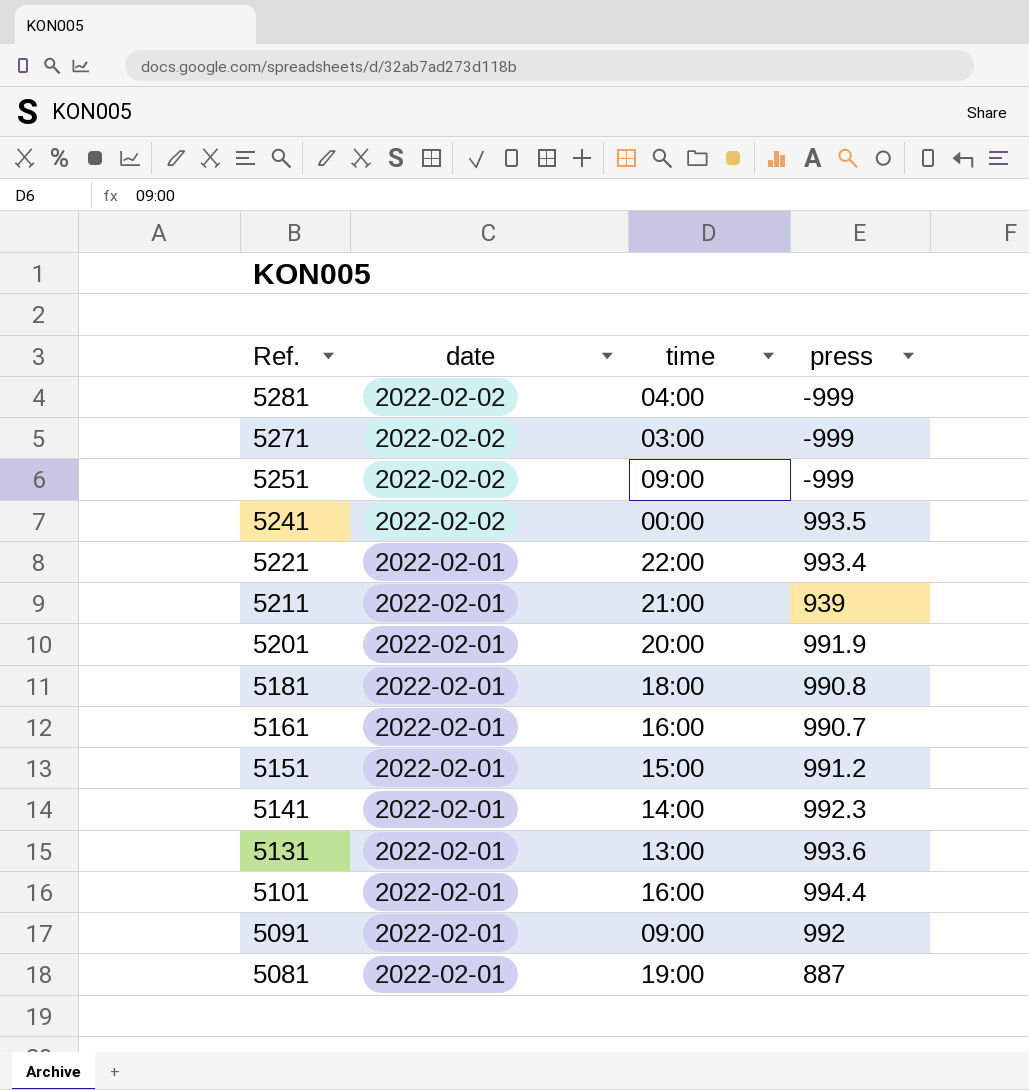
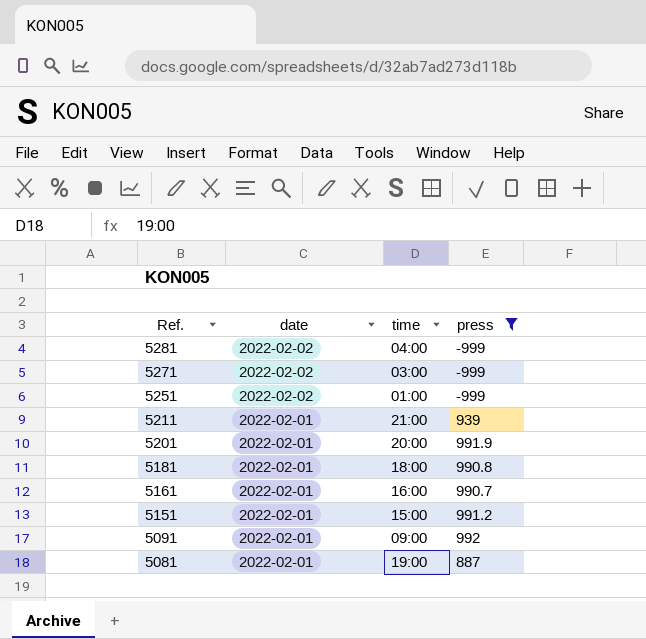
filter: none -> press <= 992
5251 | time: 09:00 -> 01:00

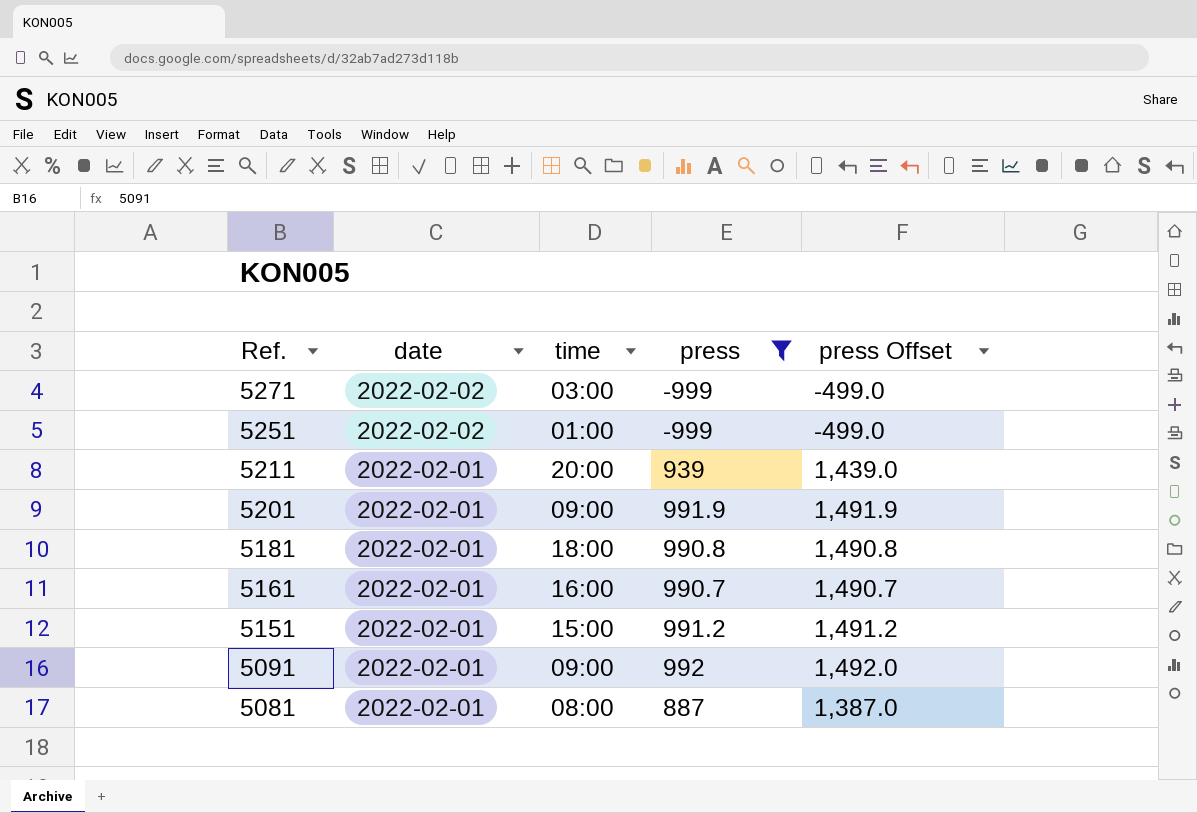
column press Offset | formula: none -> [press] + 500
row 5281: 2022-02-02 | 04:00 | -999 -> none
5211 | time: 21:00 -> 20:00
5201 | time: 20:00 -> 09:00
5081 | time: 19:00 -> 08:00

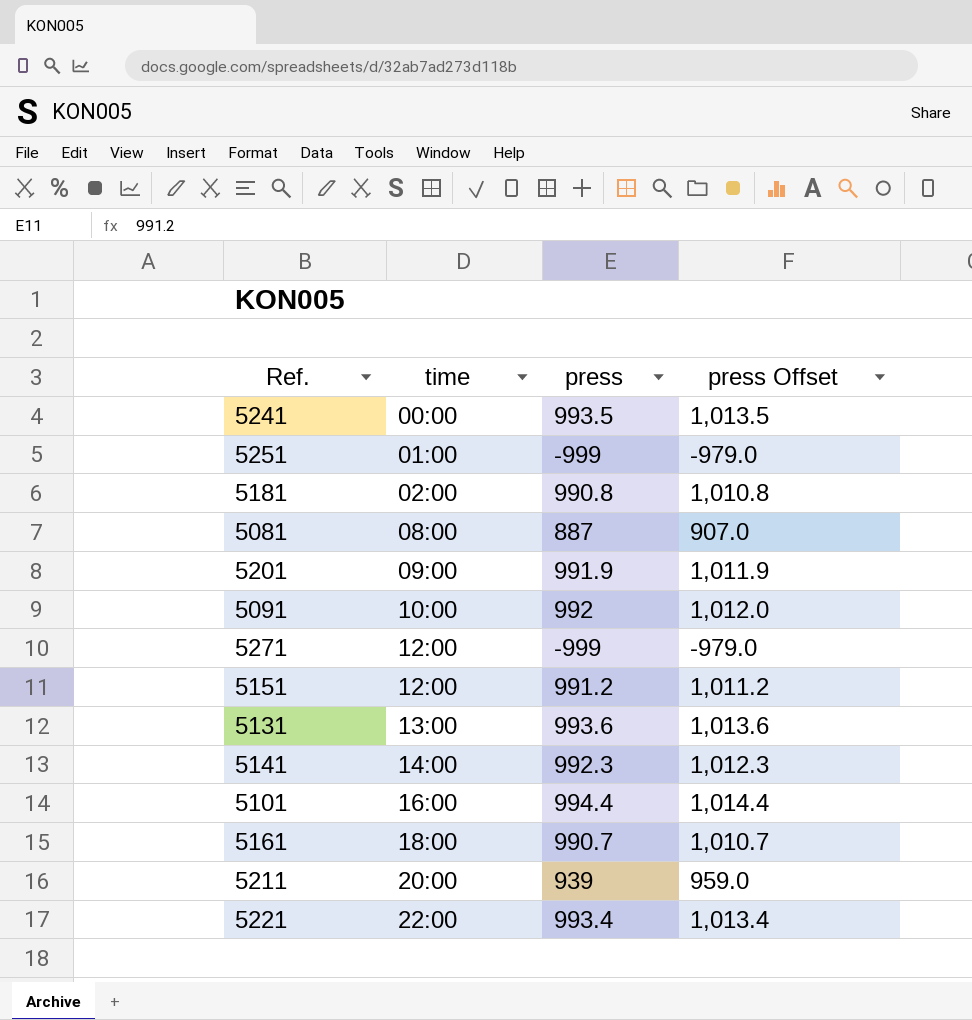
filter: press <= 992 -> none
row order: Ref. descending -> time ascending
column date | position: 2 -> none
column press Offset | formula: [press] + 500 -> [press] + 20
5181 | time: 18:00 -> 02:00
5091 | time: 09:00 -> 10:00
5271 | time: 03:00 -> 12:00
5151 | time: 15:00 -> 12:00
5161 | time: 16:00 -> 18:00

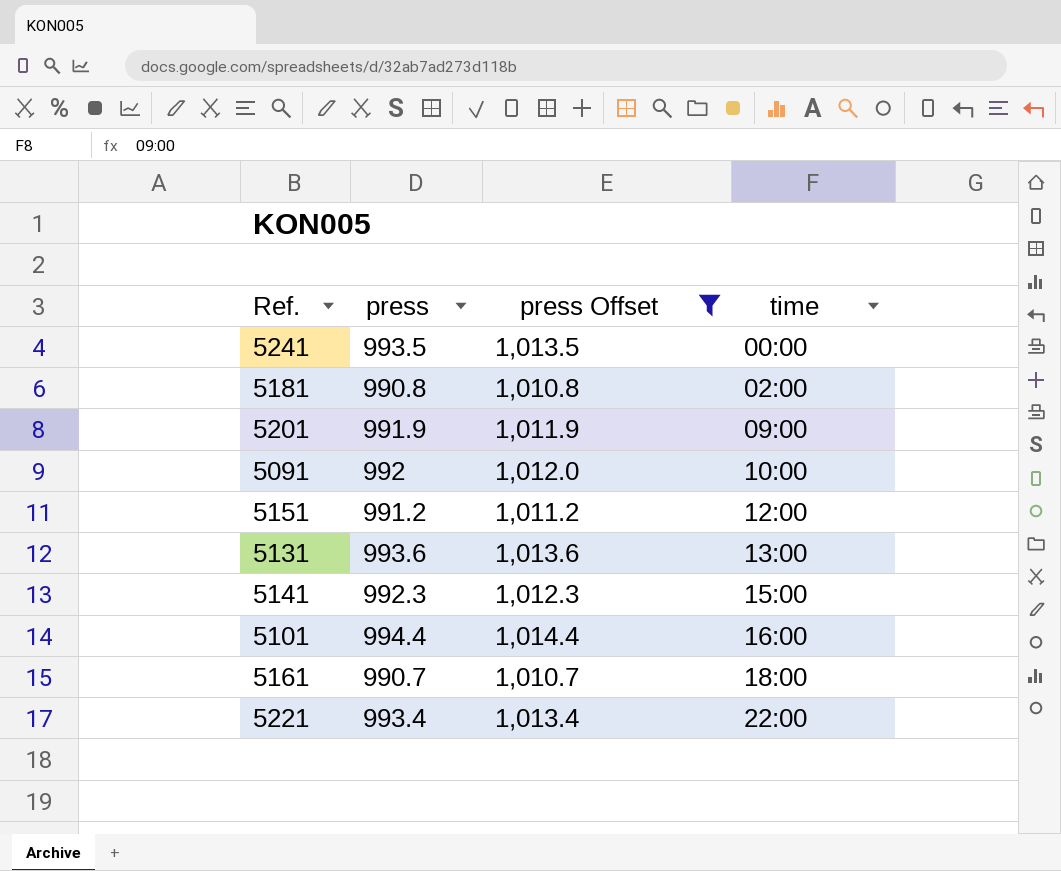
filter: none -> press Offset >= 1,010.7
column time | position: 2 -> 4
5141 | time: 14:00 -> 15:00

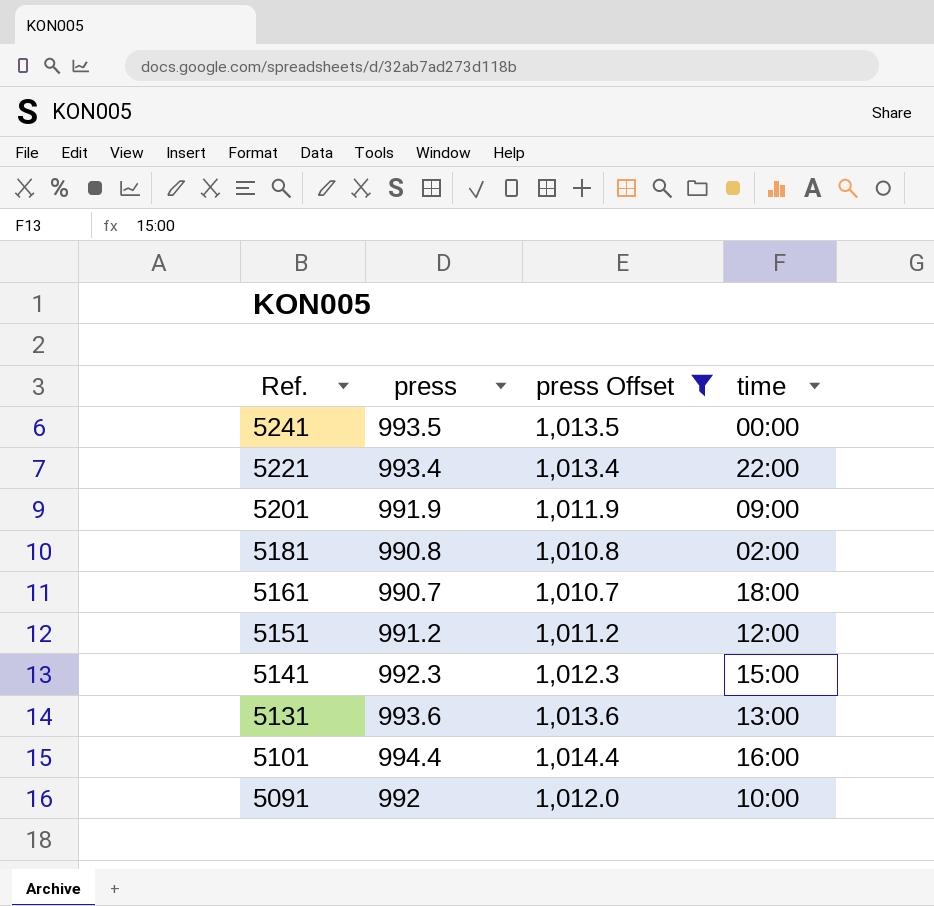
row order: time ascending -> Ref. descending

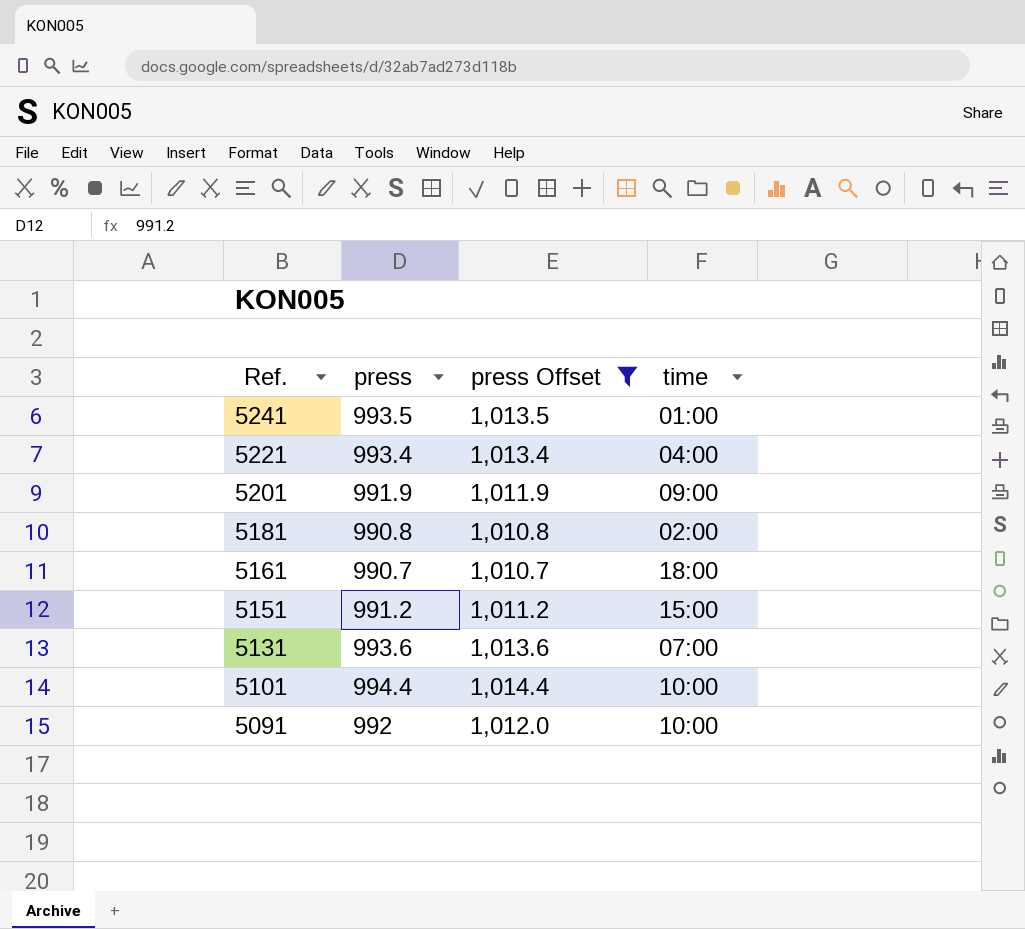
row 5141: 992.3 | 1,012.3 | 15:00 -> none
5241 | time: 00:00 -> 01:00
5221 | time: 22:00 -> 04:00
5151 | time: 12:00 -> 15:00
5131 | time: 13:00 -> 07:00
5101 | time: 16:00 -> 10:00

